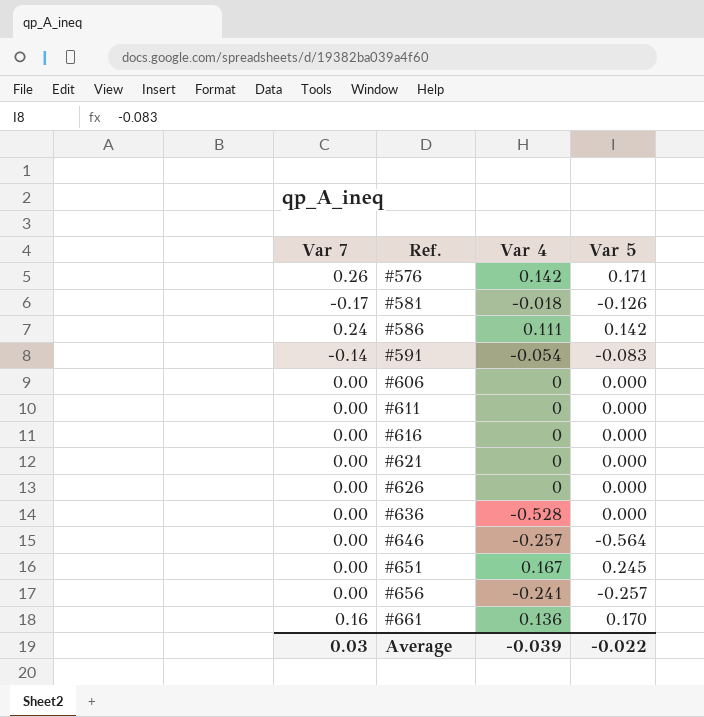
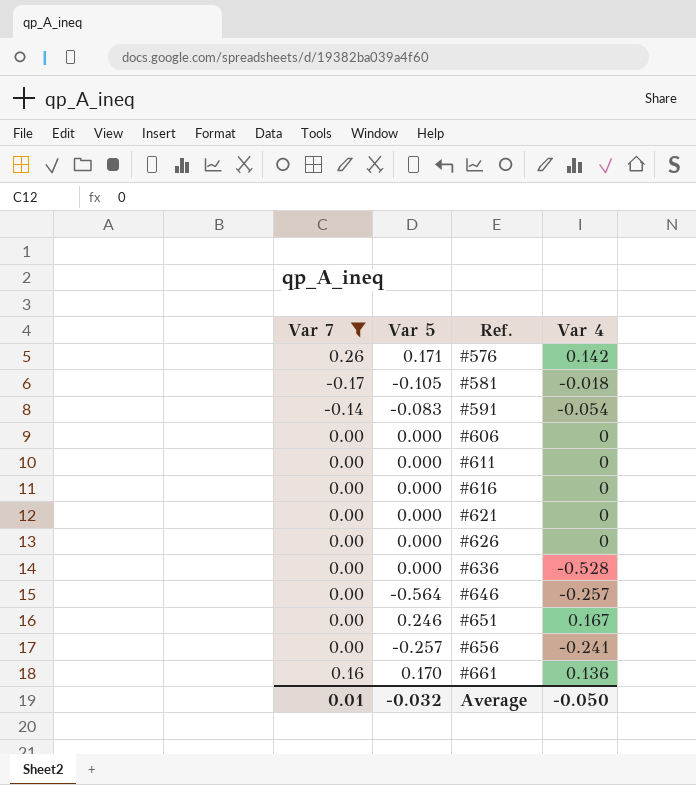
filter: none -> Var 7 != 0.24
column Var 5 | position: 4 -> 2
#581 | Var 5: -0.126 -> -0.105
#651 | Var 5: 0.245 -> 0.246
Average | Var 7: 0.03 -> 0.01
Average | Var 5: -0.022 -> -0.032
Average | Var 4: -0.039 -> -0.050

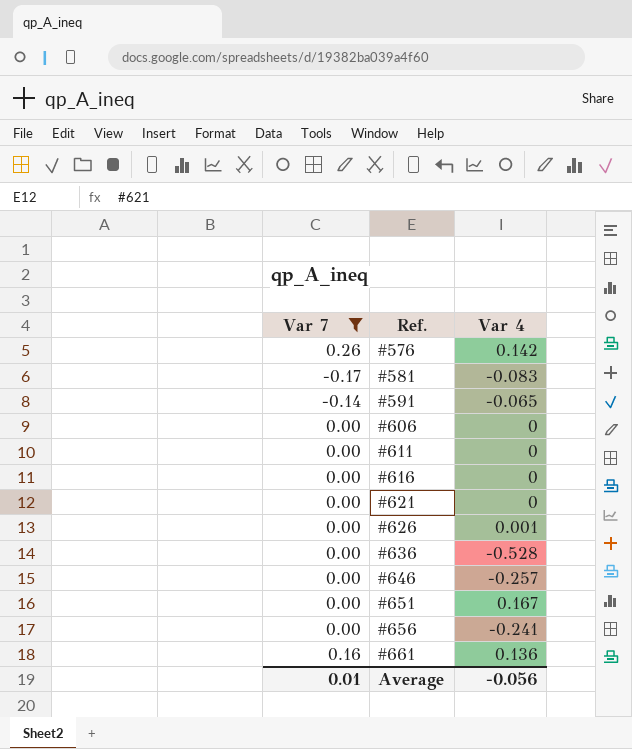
column Var 5 | position: 2 -> none
#581 | Var 4: -0.018 -> -0.083
#591 | Var 4: -0.054 -> -0.065
#626 | Var 4: 0 -> 0.001
Average | Var 4: -0.050 -> -0.056

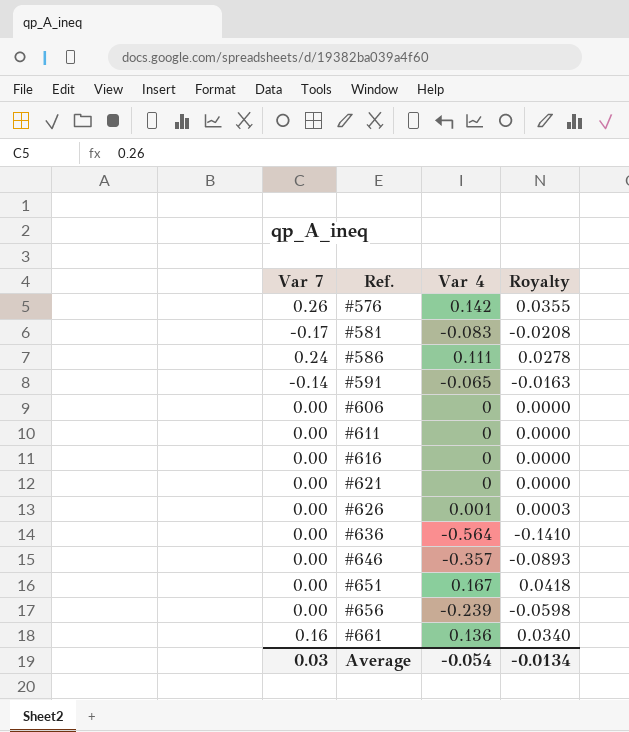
filter: Var 7 != 0.24 -> none
column Royalty | formula: none -> [Var 4] * 0.25
#636 | Var 4: -0.528 -> -0.564
#646 | Var 4: -0.257 -> -0.357
#656 | Var 4: -0.241 -> -0.239
Average | Var 7: 0.01 -> 0.03
Average | Var 4: -0.056 -> -0.054

